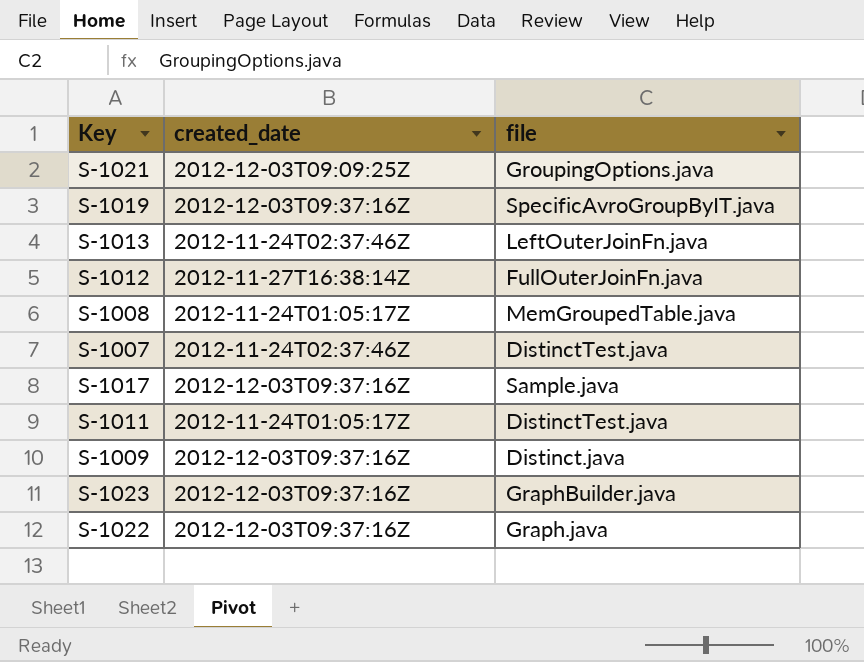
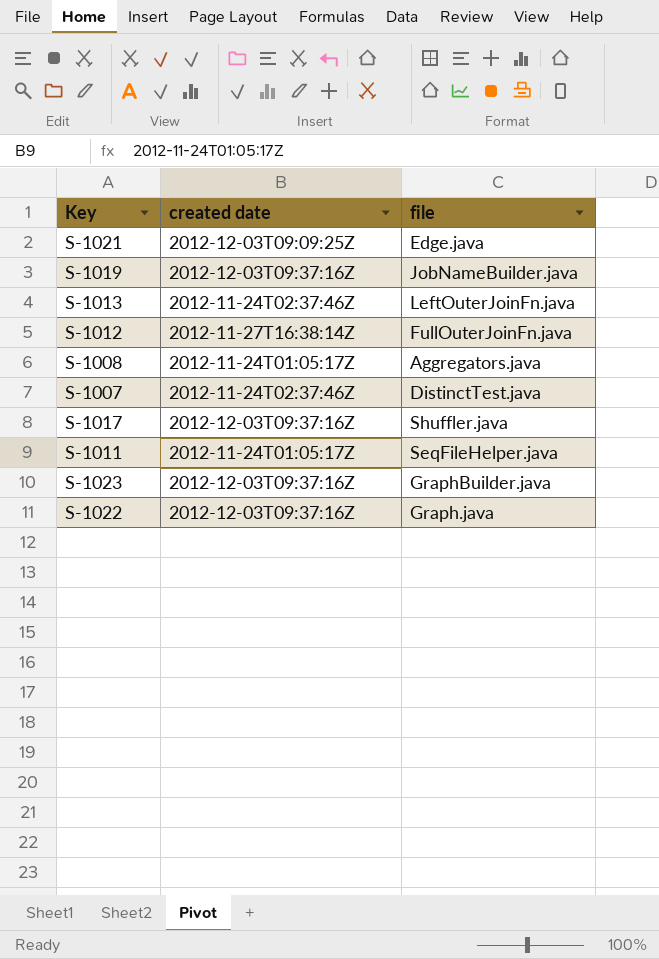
column name: created_date -> created date
row S-1009: 2012-12-03T09:37:16Z | Distinct.java -> none
S-1021 | file: GroupingOptions.java -> Edge.java
S-1019 | file: SpecificAvroGroupByIT.java -> JobNameBuilder.java
S-1008 | file: MemGroupedTable.java -> Aggregators.java
S-1017 | file: Sample.java -> Shuffler.java
S-1011 | file: DistinctTest.java -> SeqFileHelper.java

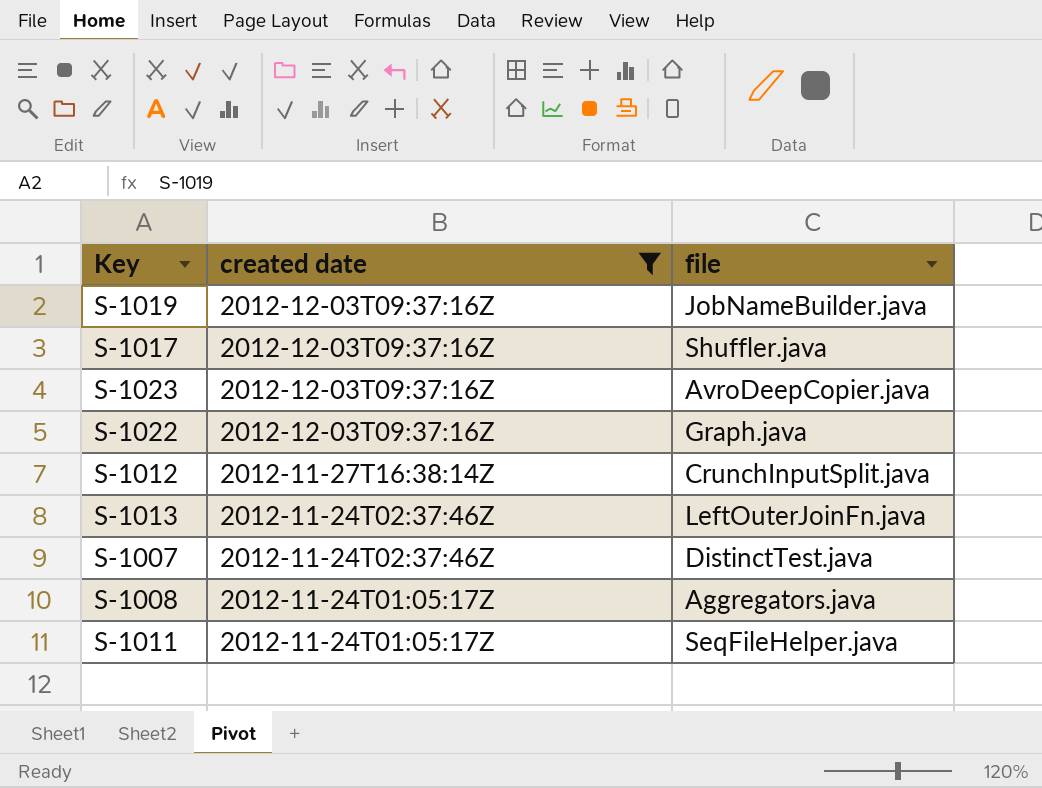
filter: none -> created date != 2012-12-03T09:09:25Z
row order: none -> created date descending
S-1023 | file: GraphBuilder.java -> AvroDeepCopier.java
S-1012 | file: FullOuterJoinFn.java -> CrunchInputSplit.java

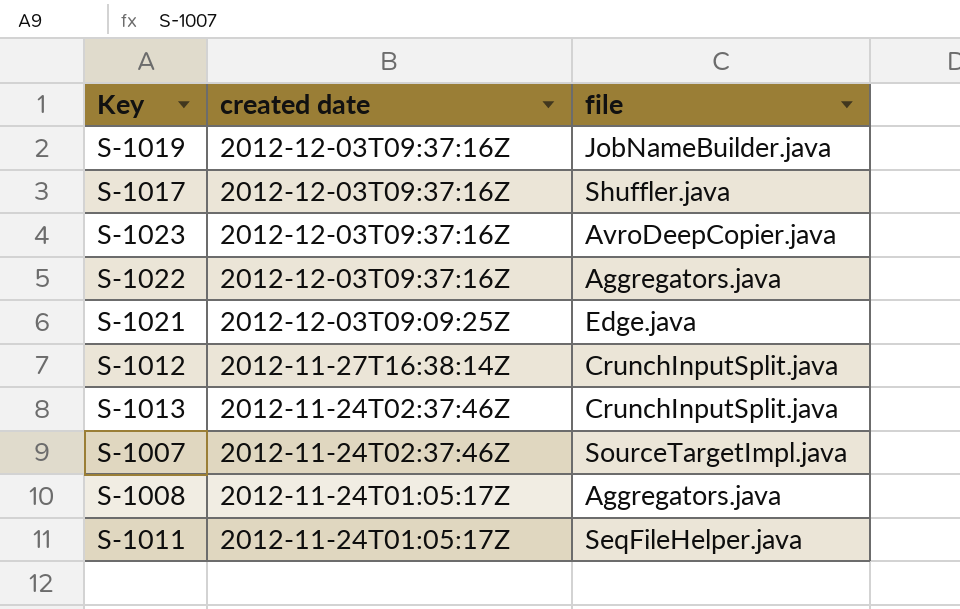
filter: created date != 2012-12-03T09:09:25Z -> none
S-1022 | file: Graph.java -> Aggregators.java
S-1013 | file: LeftOuterJoinFn.java -> CrunchInputSplit.java
S-1007 | file: DistinctTest.java -> SourceTargetImpl.java

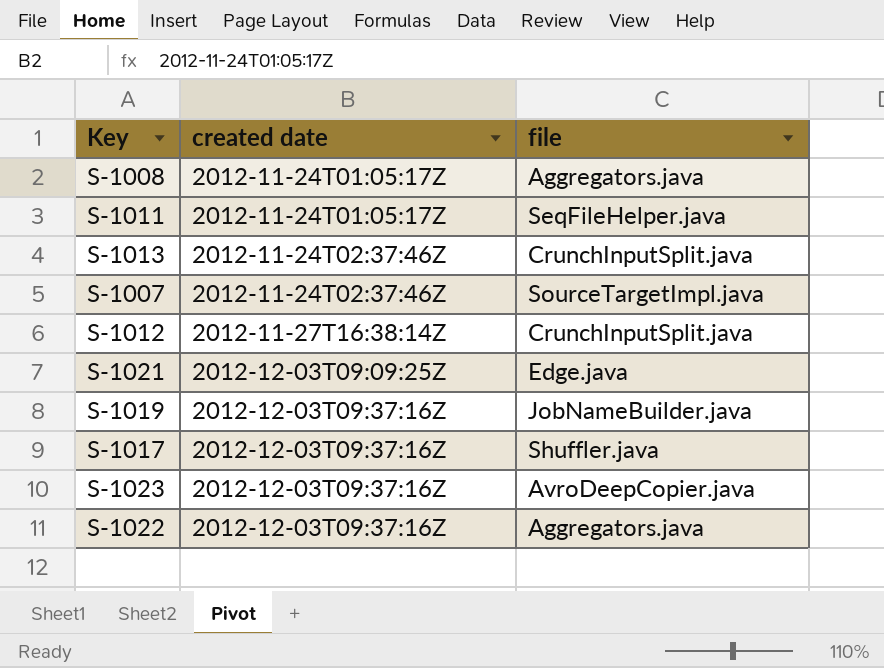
row order: created date descending -> created date ascending

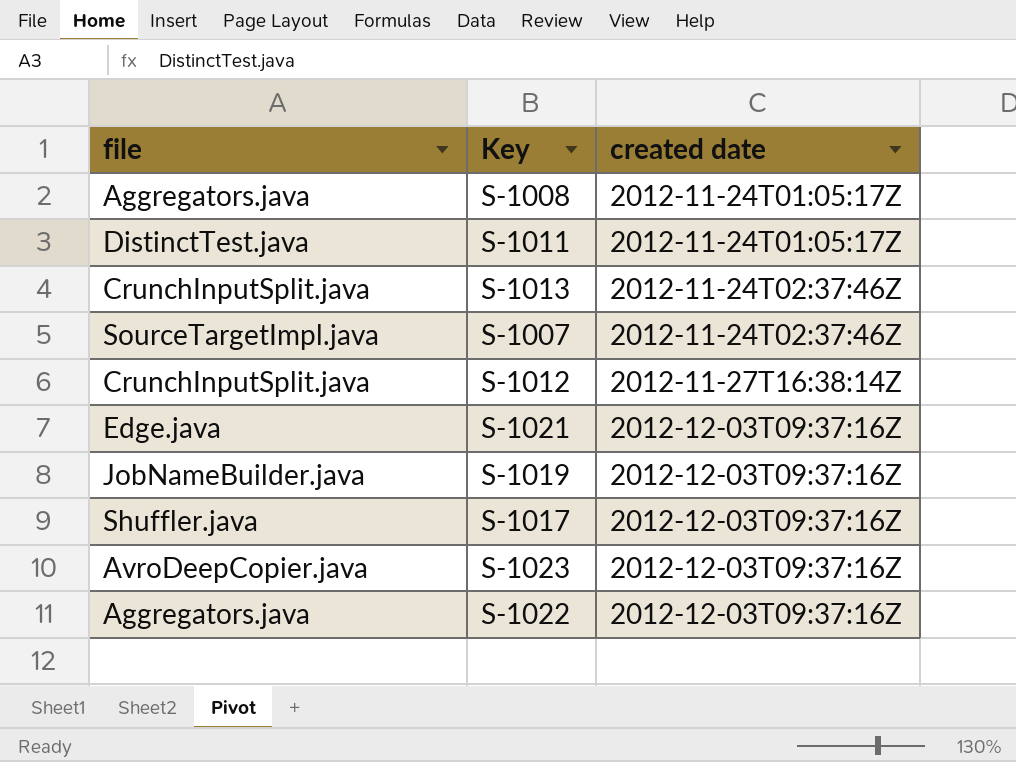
column file | position: 3 -> 1
S-1011 | file: SeqFileHelper.java -> DistinctTest.java
S-1021 | created date: 2012-12-03T09:09:25Z -> 2012-12-03T09:37:16Z

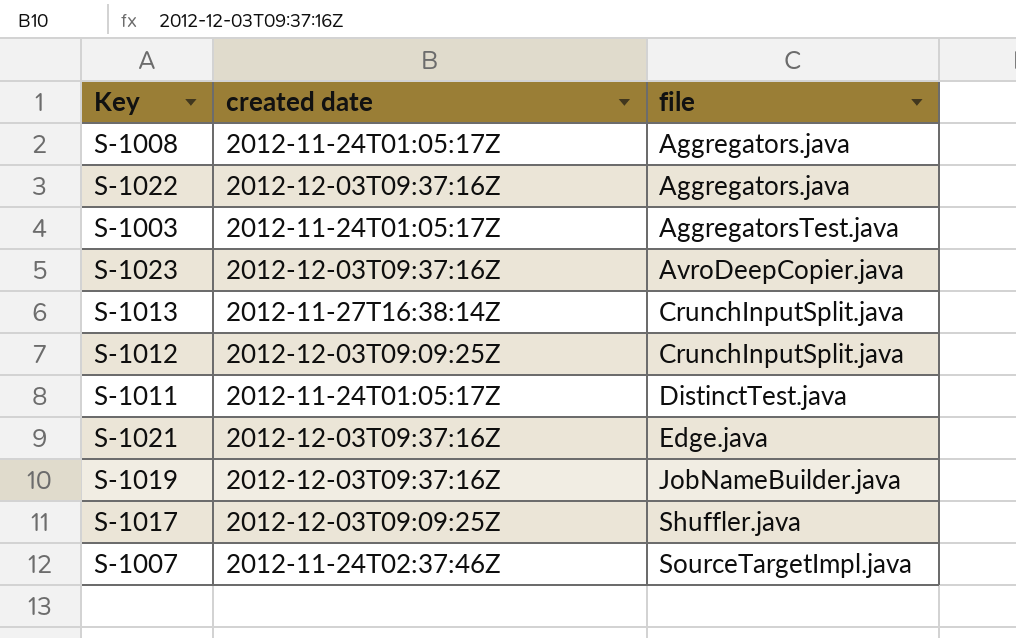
row order: created date ascending -> file ascending
column file | position: 1 -> 3
row S-1003: none -> 2012-11-24T01:05:17Z | AggregatorsTest.java
S-1013 | created date: 2012-11-24T02:37:46Z -> 2012-11-27T16:38:14Z
S-1012 | created date: 2012-11-27T16:38:14Z -> 2012-12-03T09:09:25Z
S-1017 | created date: 2012-12-03T09:37:16Z -> 2012-12-03T09:09:25Z

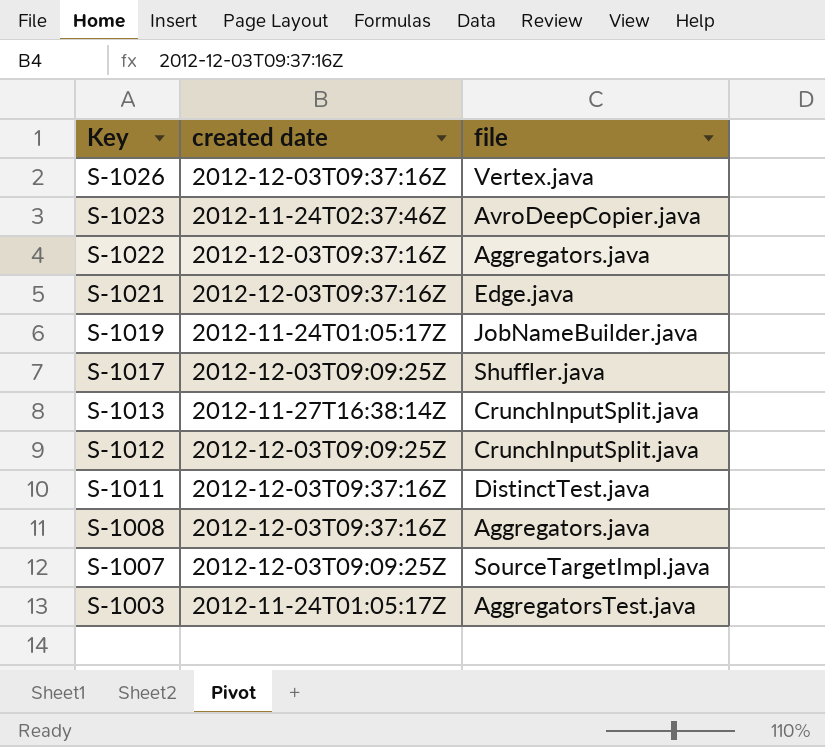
row order: file ascending -> Key descending
row S-1026: none -> 2012-12-03T09:37:16Z | Vertex.java
S-1023 | created date: 2012-12-03T09:37:16Z -> 2012-11-24T02:37:46Z
S-1019 | created date: 2012-12-03T09:37:16Z -> 2012-11-24T01:05:17Z
S-1011 | created date: 2012-11-24T01:05:17Z -> 2012-12-03T09:37:16Z
S-1008 | created date: 2012-11-24T01:05:17Z -> 2012-12-03T09:37:16Z
S-1007 | created date: 2012-11-24T02:37:46Z -> 2012-12-03T09:09:25Z

